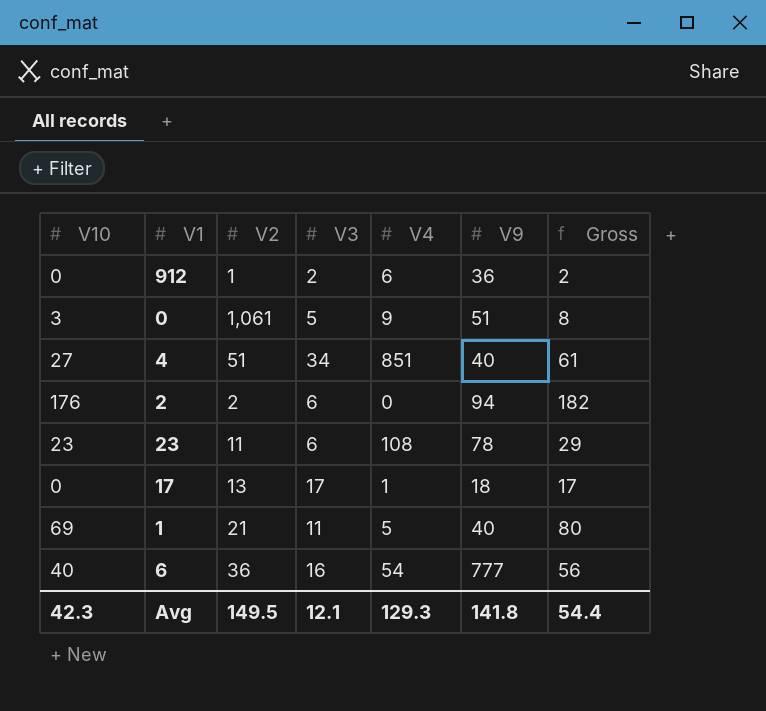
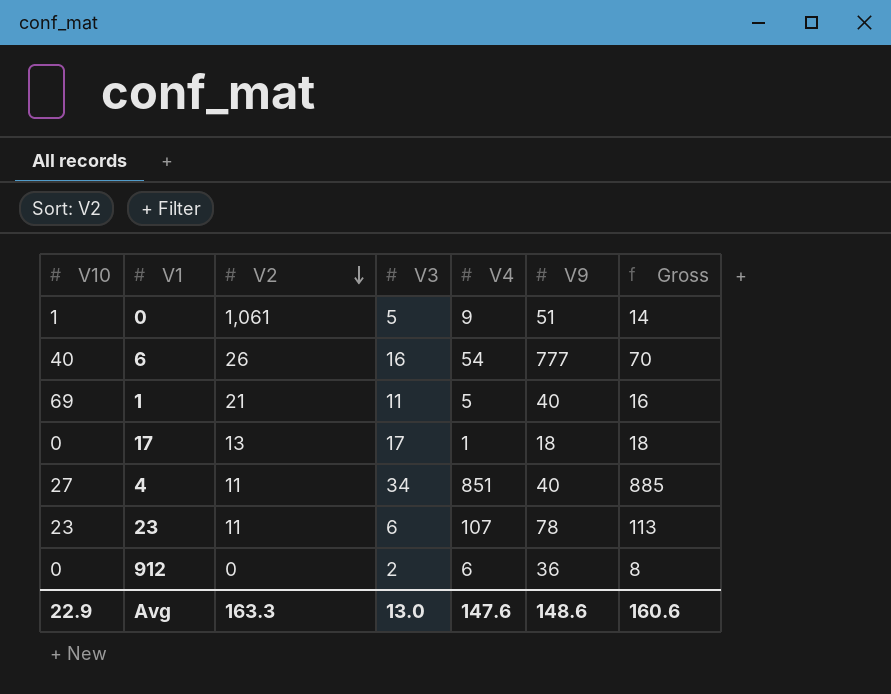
row order: none -> V2 descending
column Gross | formula: [V10] + [V3] -> [V3] + [V4]
row 2: 176 | 2 | 6 | 0 | 94 | 182 -> none
0 | V10: 3 -> 1
6 | V2: 36 -> 26
4 | V2: 51 -> 11
23 | V4: 108 -> 107
912 | V2: 1 -> 0
Avg | V10: 42.3 -> 22.9
Avg | V2: 149.5 -> 163.3
Avg | V3: 12.1 -> 13.0
Avg | V4: 129.3 -> 147.6
Avg | V9: 141.8 -> 148.6
Avg | Gross: 54.4 -> 160.6

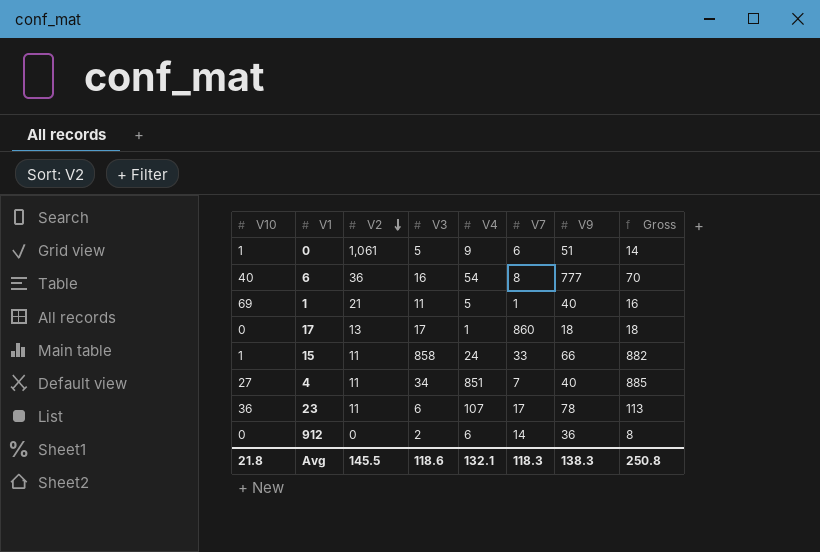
column V7 | position: none -> 6
6 | V2: 26 -> 36
row 15: none -> 1 | 11 | 858 | 24 | 33 | 66 | 882
23 | V10: 23 -> 36
Avg | V10: 22.9 -> 21.8
Avg | V2: 163.3 -> 145.5
Avg | V3: 13.0 -> 118.6
Avg | V4: 147.6 -> 132.1
Avg | V9: 148.6 -> 138.3
Avg | Gross: 160.6 -> 250.8

